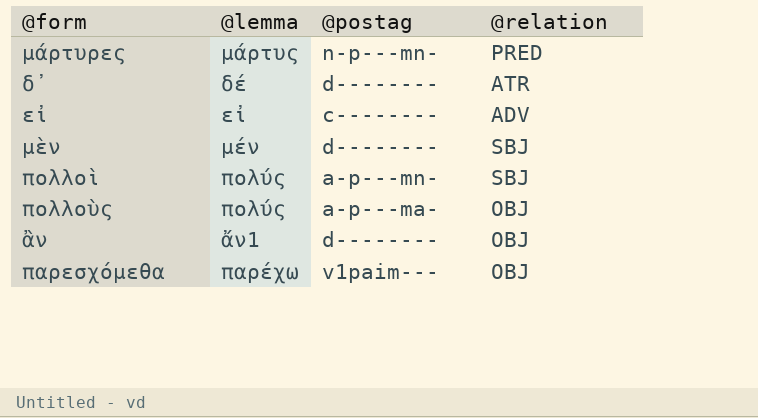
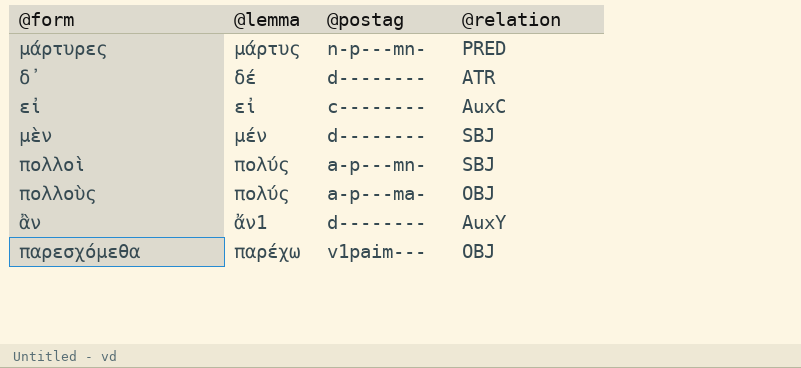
εἰ | @relation: ADV -> AuxC
ἂν | @relation: OBJ -> AuxY

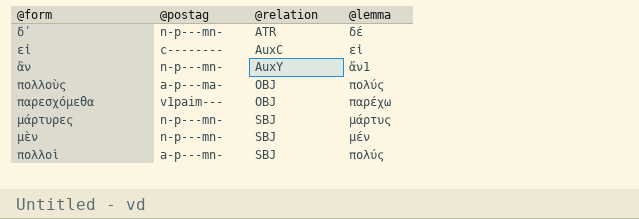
row order: none -> @relation ascending
column @lemma | position: 2 -> 4
δ᾽ | @postag: d-------- -> n-p---mn-
ἂν | @postag: d-------- -> n-p---mn-
μάρτυρες | @relation: PRED -> SBJ
μὲν | @postag: d-------- -> n-p---mn-

